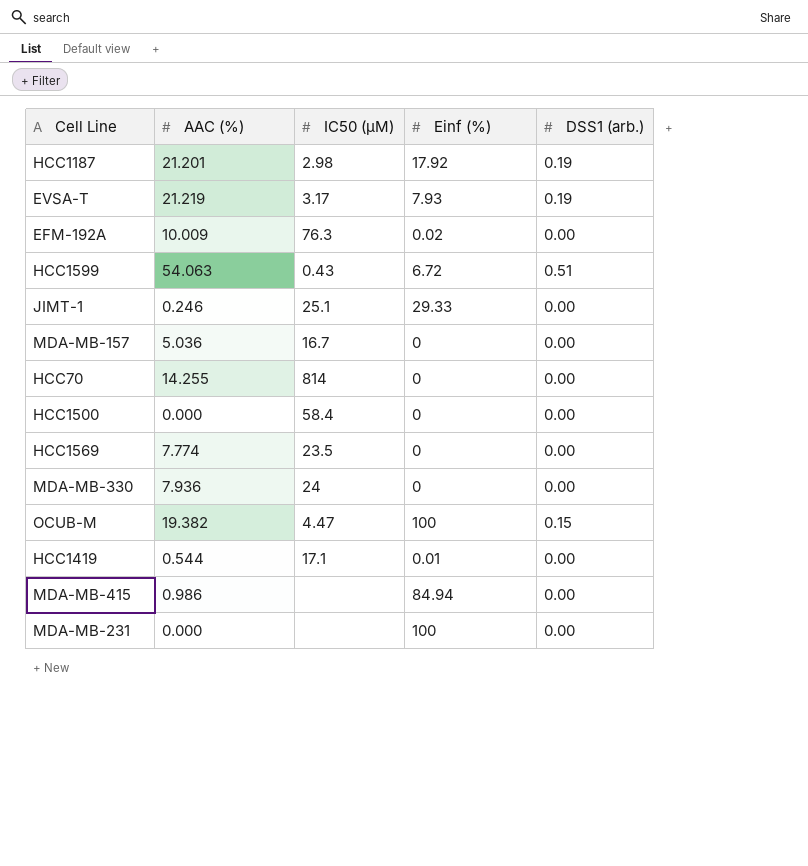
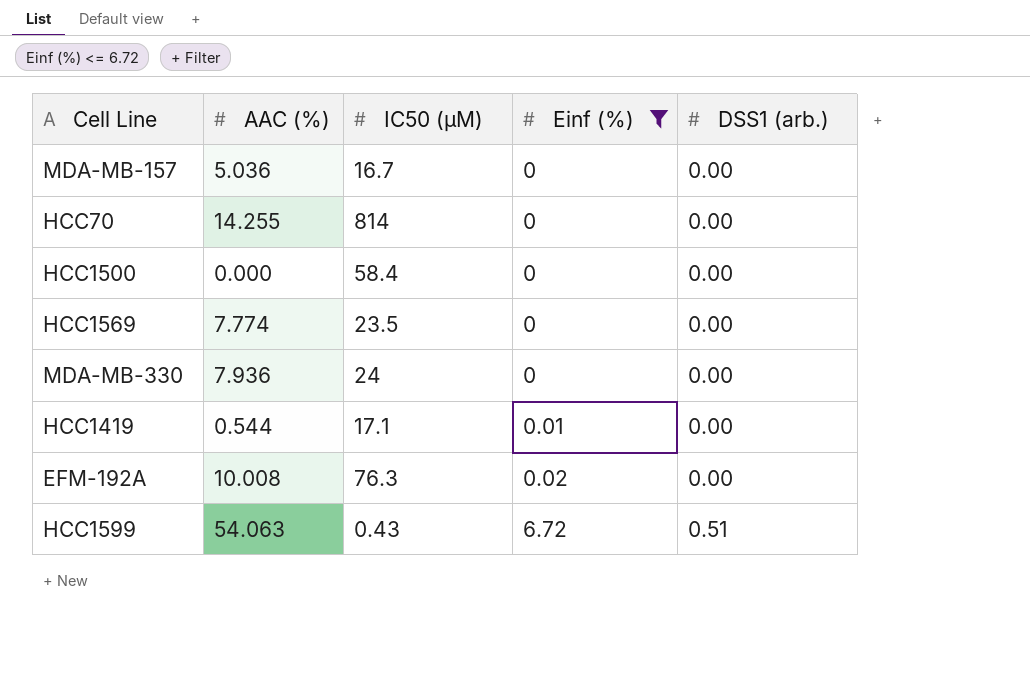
filter: none -> Einf (%) <= 6.72
row order: none -> Einf (%) ascending
EFM-192A | AAC (%): 10.009 -> 10.008

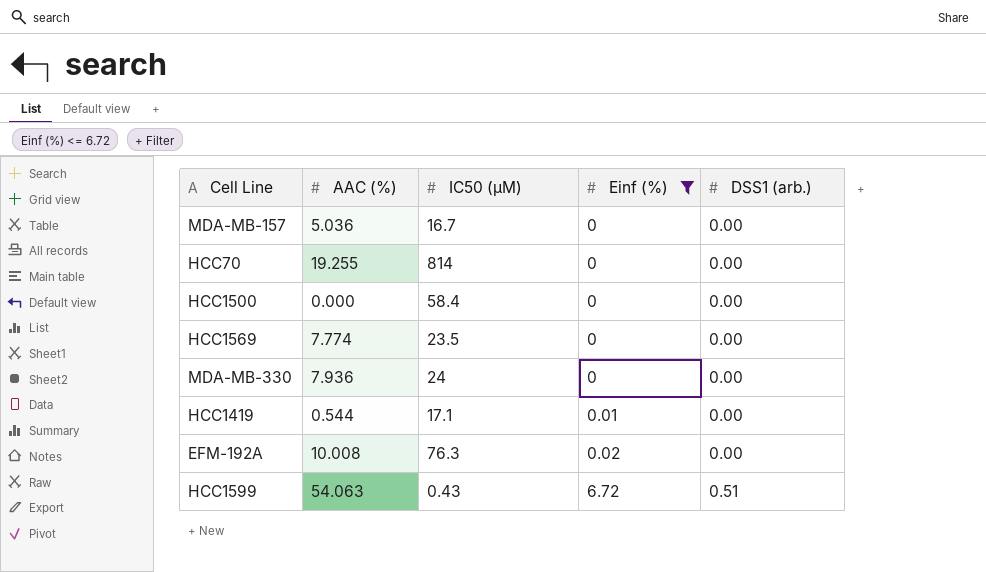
HCC70 | AAC (%): 14.255 -> 19.255

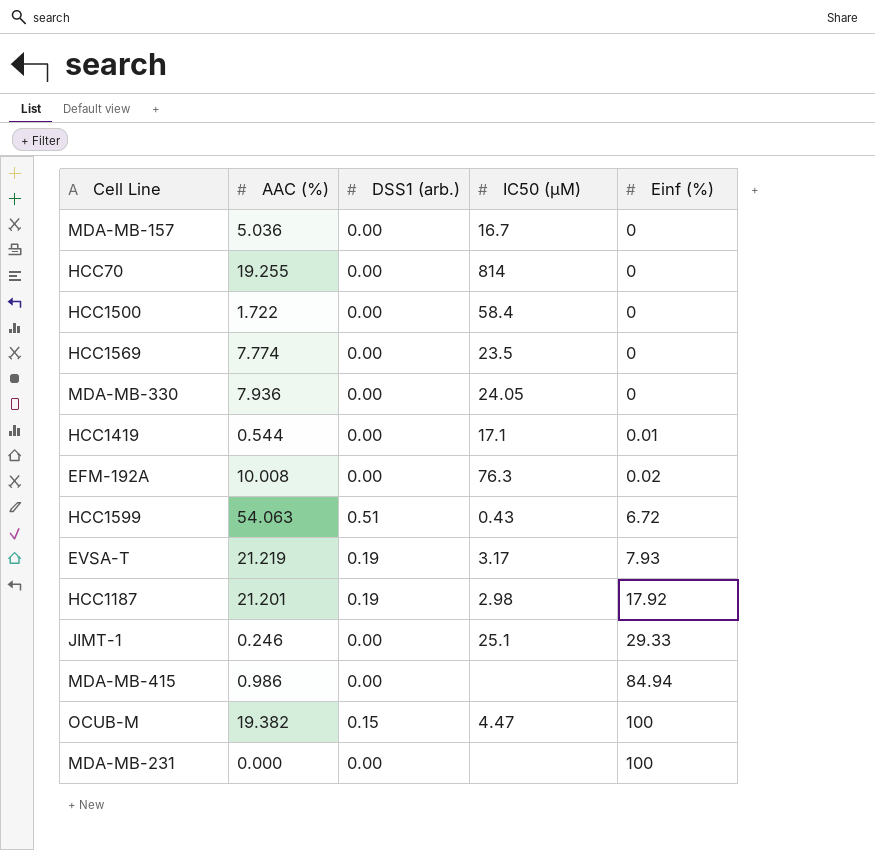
filter: Einf (%) <= 6.72 -> none
column DSS1 (arb.) | position: 5 -> 3
HCC1500 | AAC (%): 0.000 -> 1.722
MDA-MB-330 | IC50 (µM): 24 -> 24.05

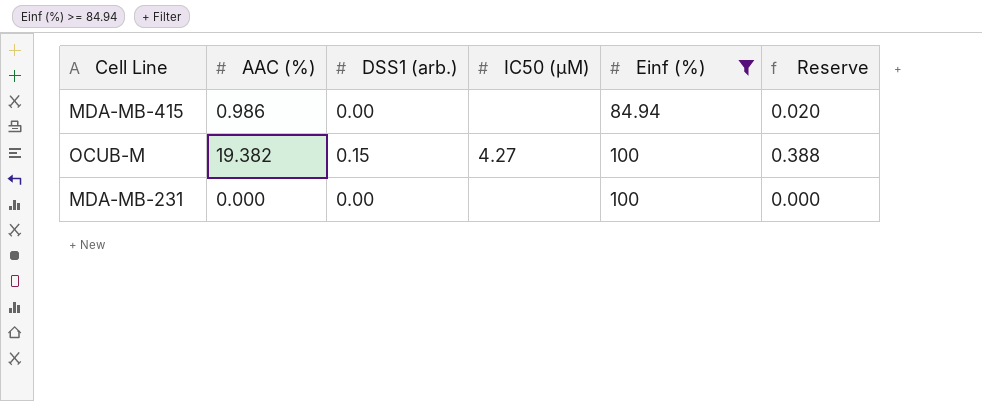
filter: none -> Einf (%) >= 84.94
column Reserve | formula: none -> [AAC (%)] * 0.02
OCUB-M | IC50 (µM): 4.47 -> 4.27

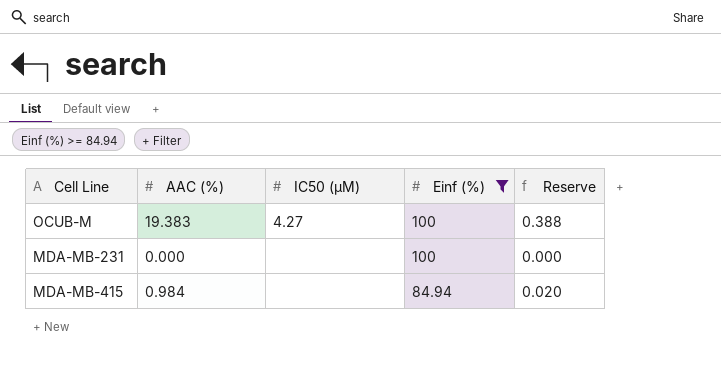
row order: Einf (%) ascending -> Einf (%) descending
column DSS1 (arb.) | position: 3 -> none
OCUB-M | AAC (%): 19.382 -> 19.383
MDA-MB-415 | AAC (%): 0.986 -> 0.984

